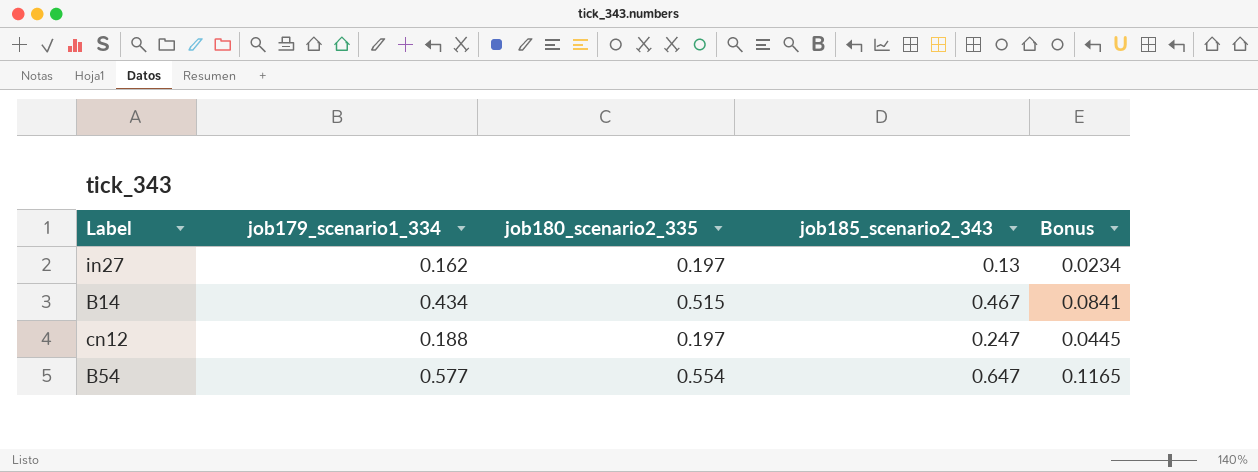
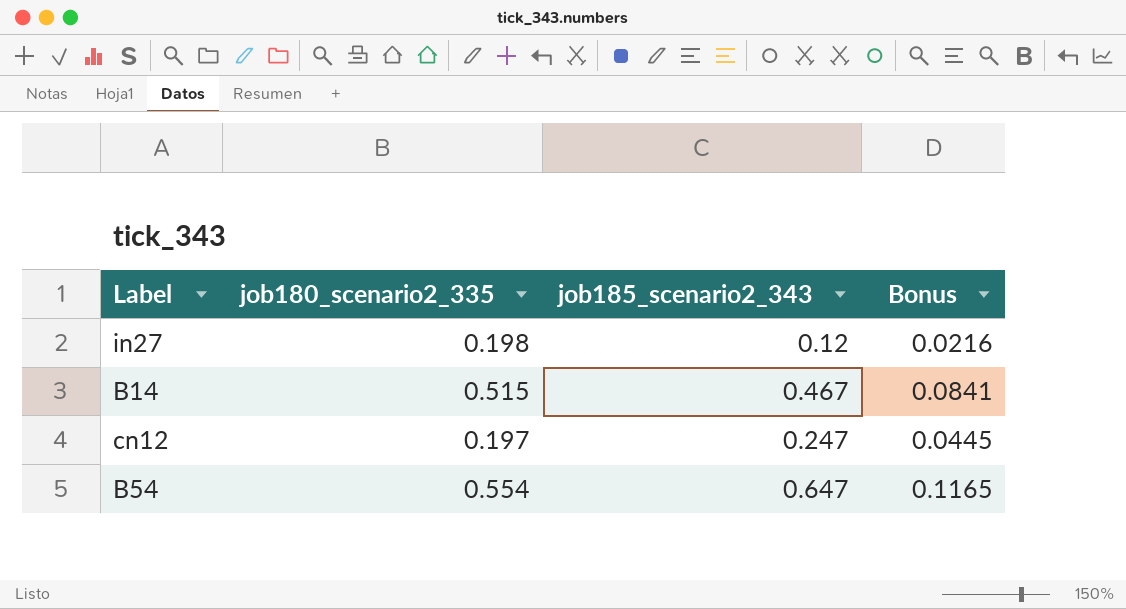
column job179_scenario1_334 | position: 2 -> none
in27 | job180_scenario2_335: 0.197 -> 0.198
in27 | job185_scenario2_343: 0.13 -> 0.12
in27 | Bonus: 0.0234 -> 0.0216

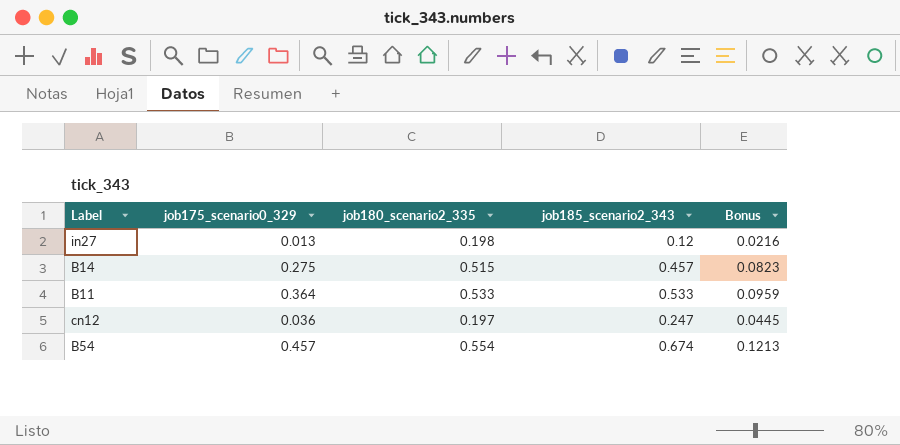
column job175_scenario0_329 | position: none -> 2
B14 | job185_scenario2_343: 0.467 -> 0.457
B14 | Bonus: 0.0841 -> 0.0823
row B11: none -> 0.364 | 0.533 | 0.533 | 0.0959
B54 | job185_scenario2_343: 0.647 -> 0.674
B54 | Bonus: 0.1165 -> 0.1213

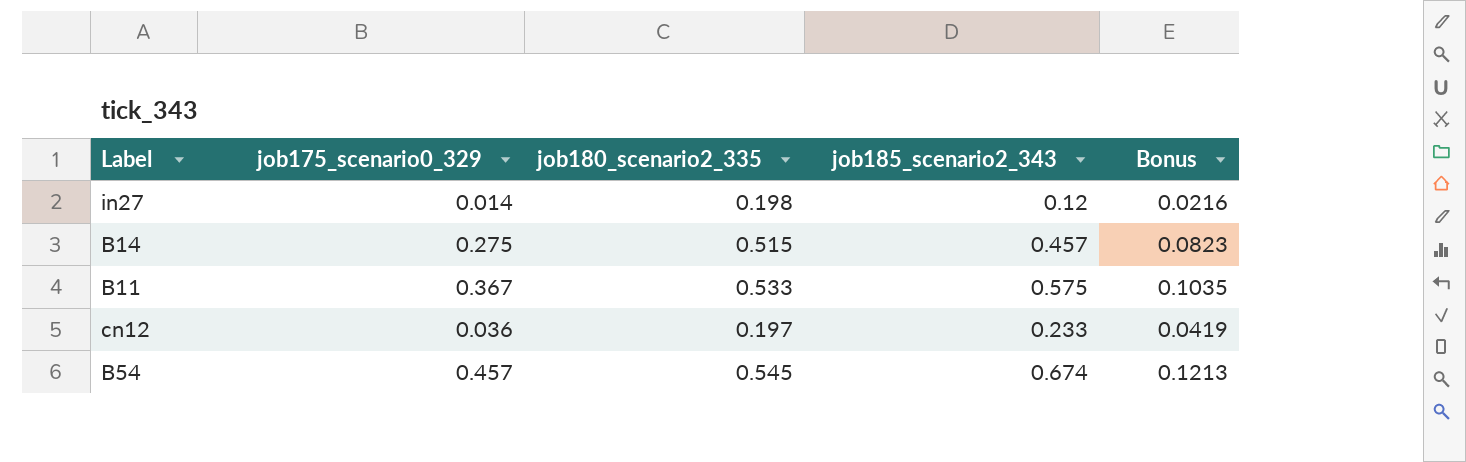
in27 | job175_scenario0_329: 0.013 -> 0.014
B11 | job175_scenario0_329: 0.364 -> 0.367
B11 | job185_scenario2_343: 0.533 -> 0.575
B11 | Bonus: 0.0959 -> 0.1035
cn12 | job185_scenario2_343: 0.247 -> 0.233
cn12 | Bonus: 0.0445 -> 0.0419
B54 | job180_scenario2_335: 0.554 -> 0.545

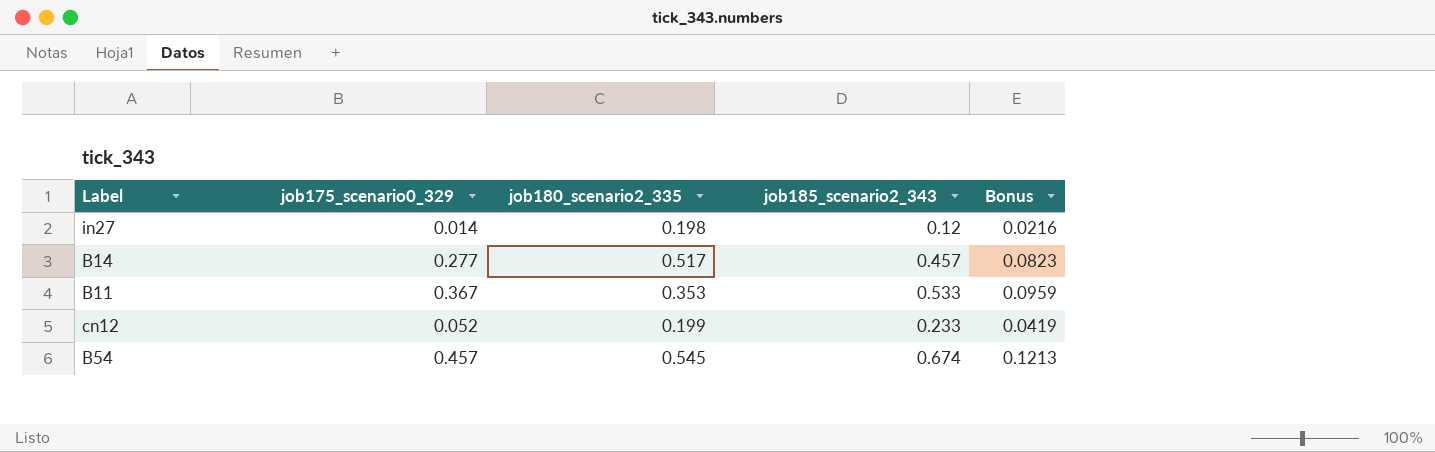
B14 | job175_scenario0_329: 0.275 -> 0.277
B14 | job180_scenario2_335: 0.515 -> 0.517
B11 | job180_scenario2_335: 0.533 -> 0.353
B11 | job185_scenario2_343: 0.575 -> 0.533
B11 | Bonus: 0.1035 -> 0.0959
cn12 | job175_scenario0_329: 0.036 -> 0.052
cn12 | job180_scenario2_335: 0.197 -> 0.199

